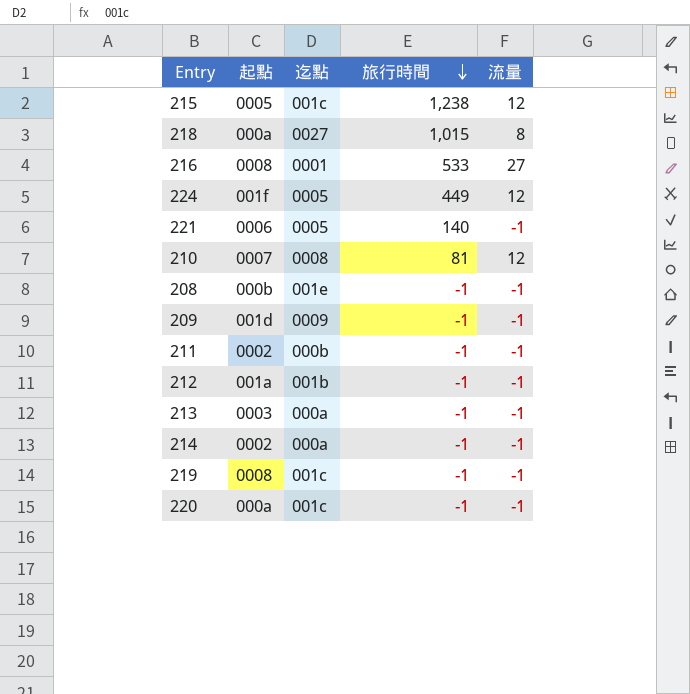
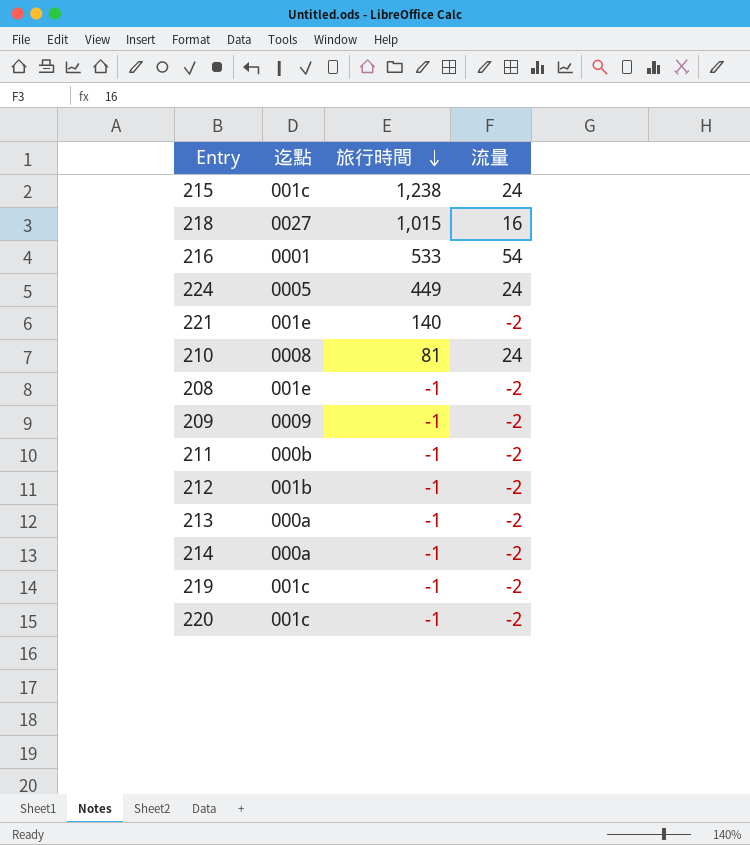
column 起點 | position: 2 -> none
215 | 流量: 12 -> 24
218 | 流量: 8 -> 16
216 | 流量: 27 -> 54
224 | 流量: 12 -> 24
221 | 迄點: 0005 -> 001e
221 | 流量: -1 -> -2
210 | 流量: 12 -> 24
208 | 流量: -1 -> -2
209 | 流量: -1 -> -2
211 | 流量: -1 -> -2
212 | 流量: -1 -> -2
213 | 流量: -1 -> -2
214 | 流量: -1 -> -2
219 | 流量: -1 -> -2
220 | 流量: -1 -> -2

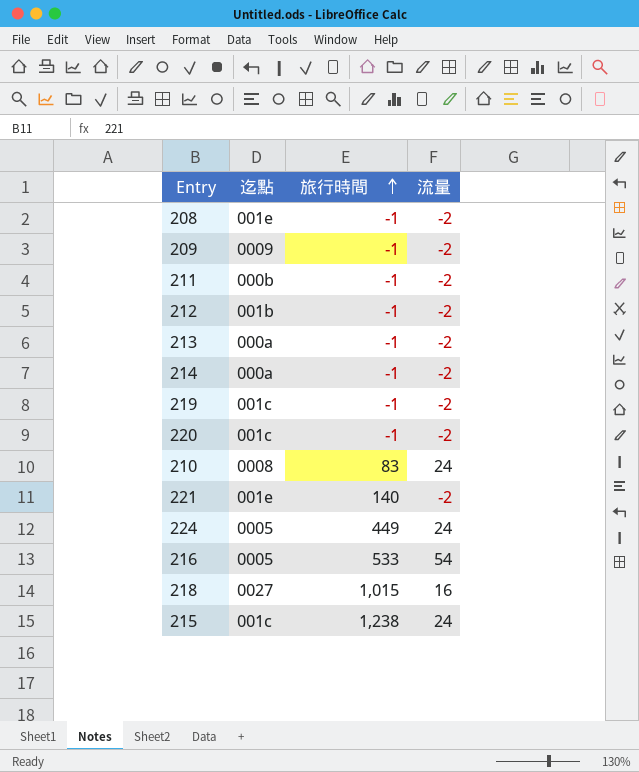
row order: 旅行時間 descending -> 旅行時間 ascending
210 | 旅行時間: 81 -> 83
216 | 迄點: 0001 -> 0005

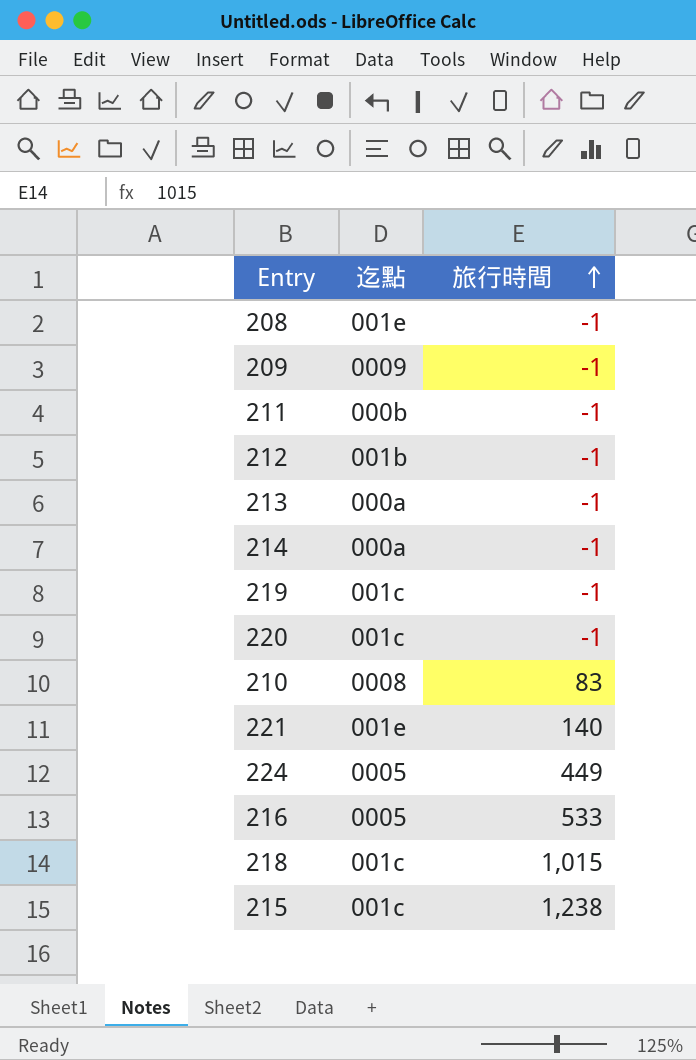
column 流量 | position: 4 -> none
218 | 迄點: 0027 -> 001c

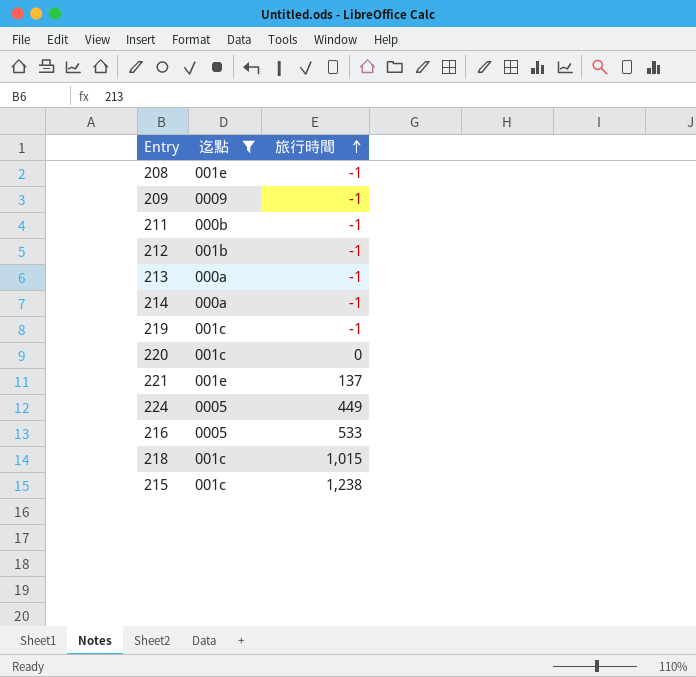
filter: none -> 迄點 != 0008
220 | 旅行時間: -1 -> 0
221 | 旅行時間: 140 -> 137

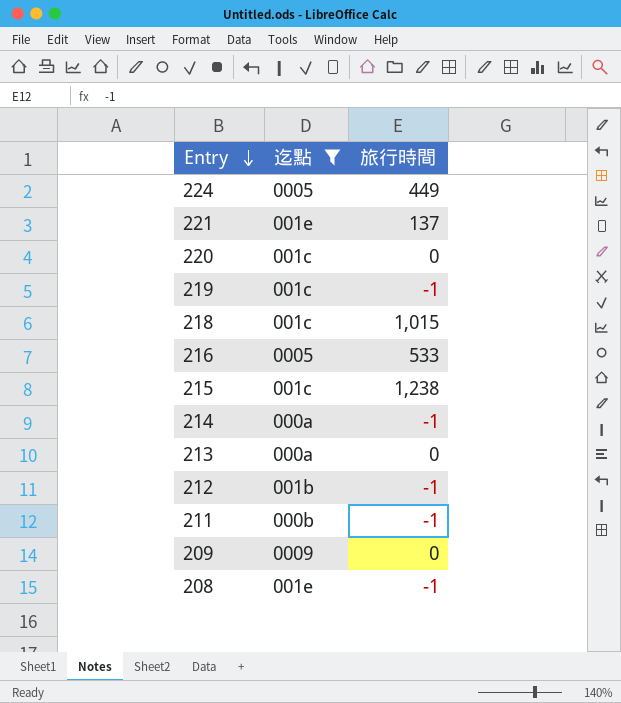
row order: 旅行時間 ascending -> Entry descending
213 | 旅行時間: -1 -> 0
209 | 旅行時間: -1 -> 0

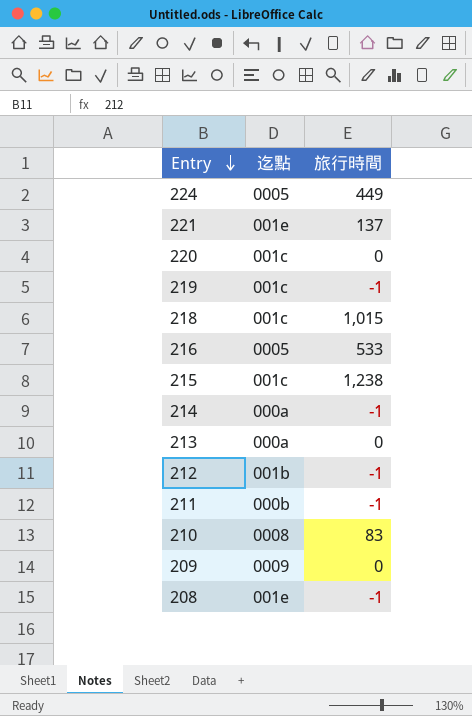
filter: 迄點 != 0008 -> none

